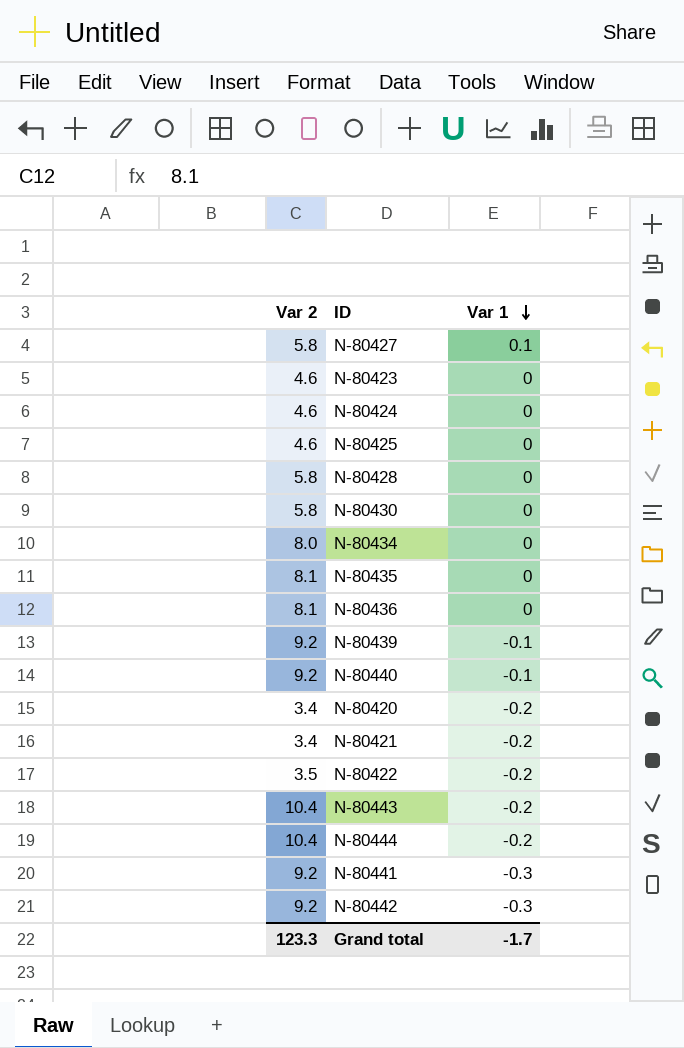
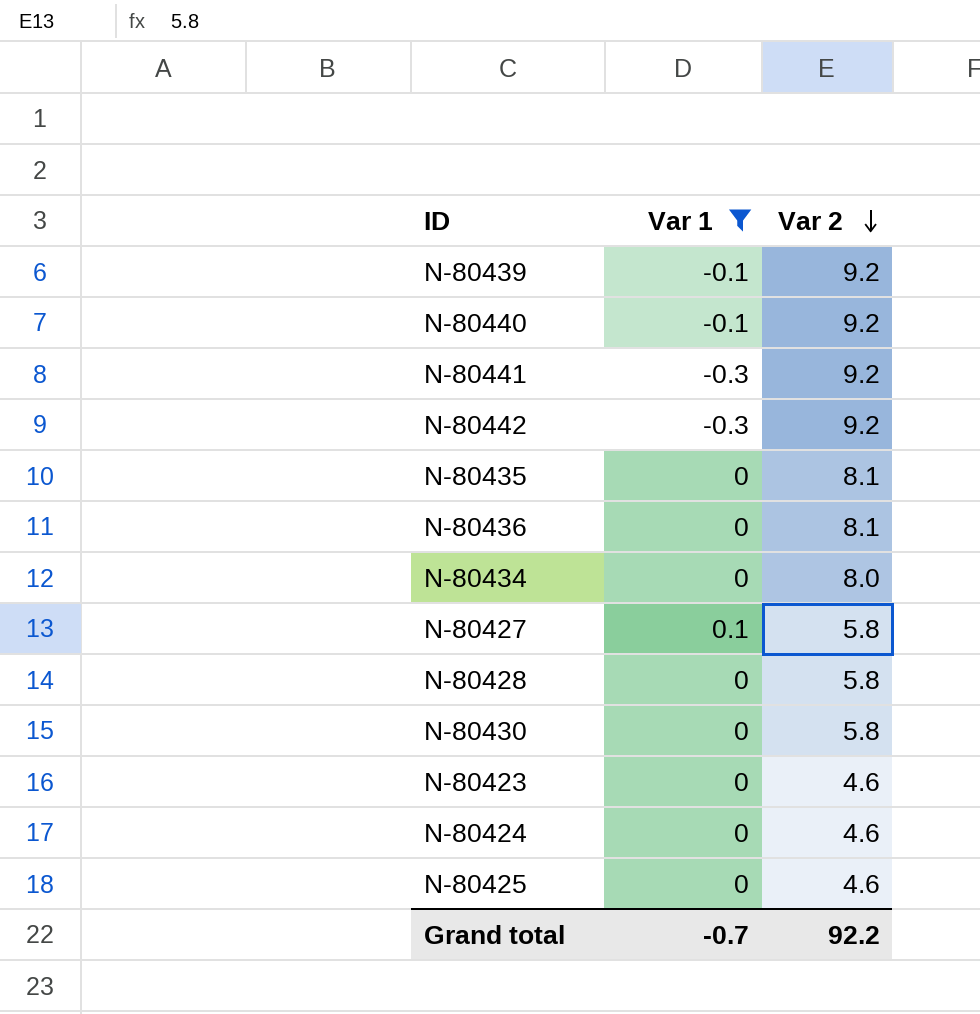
filter: none -> Var 1 != -0.2
row order: Var 1 descending -> Var 2 descending
column Var 2 | position: 1 -> 3
Grand total | Var 1: -1.7 -> -0.7
Grand total | Var 2: 123.3 -> 92.2

